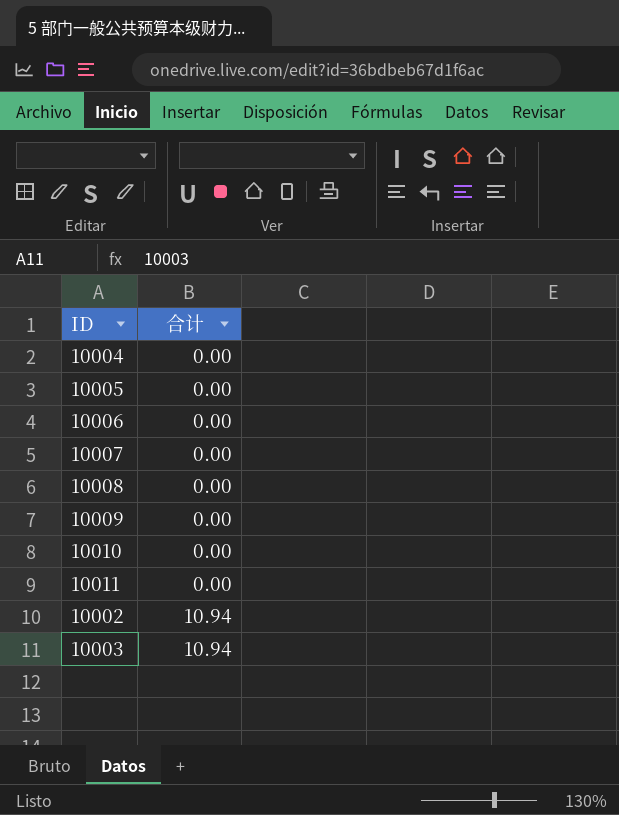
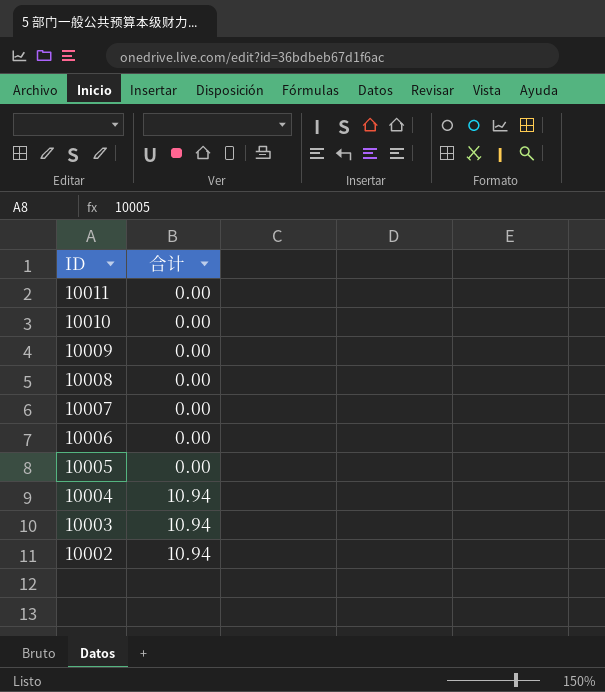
row order: 合计 ascending -> ID descending
10004 | 合计: 0.00 -> 10.94

